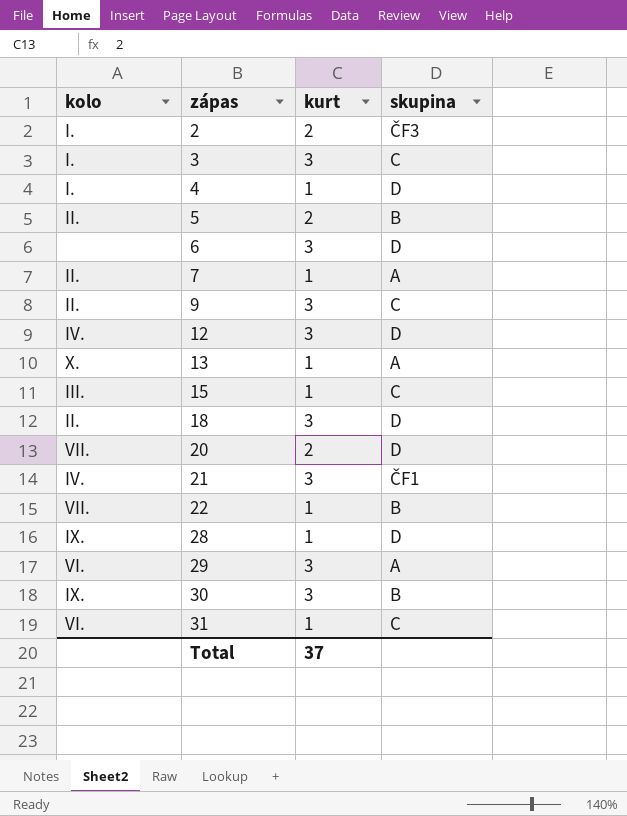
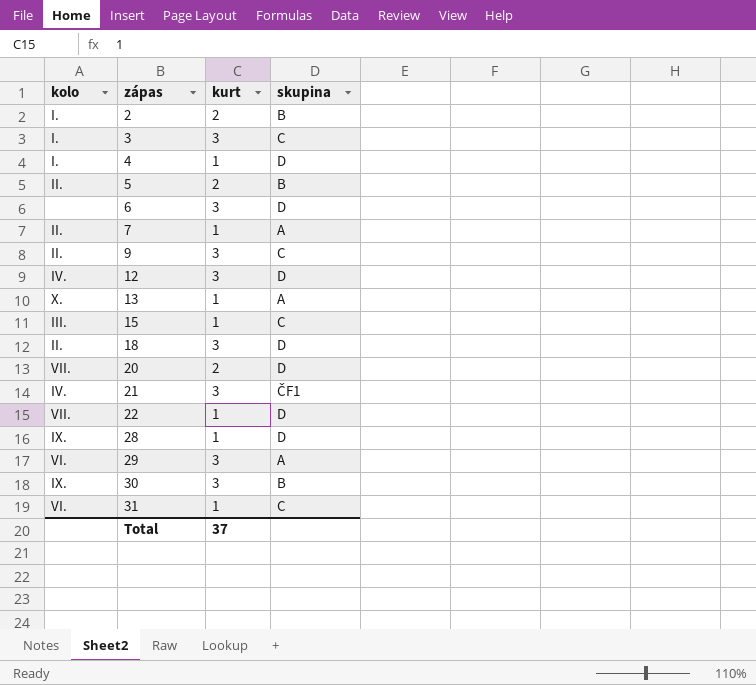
2 | skupina: ČF3 -> B
22 | skupina: B -> D

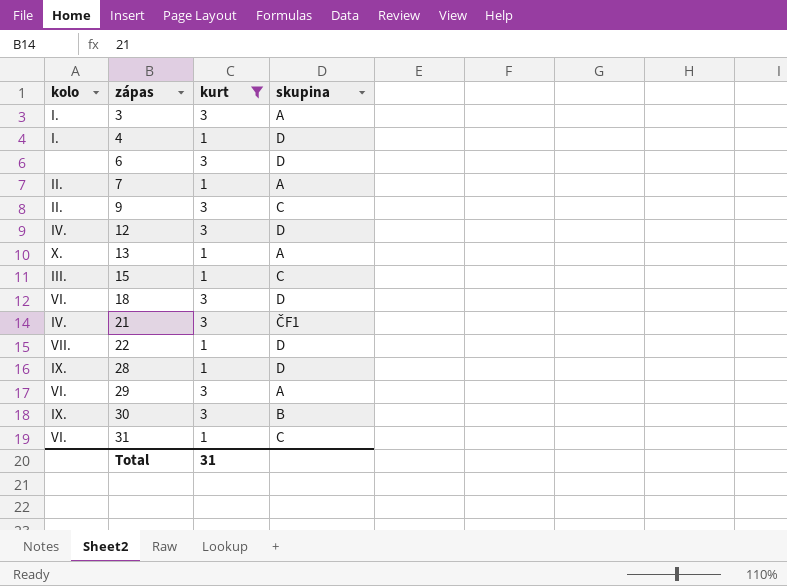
filter: none -> kurt != 2
3 | skupina: C -> A
18 | kolo: II. -> VI.
Total | kurt: 37 -> 31

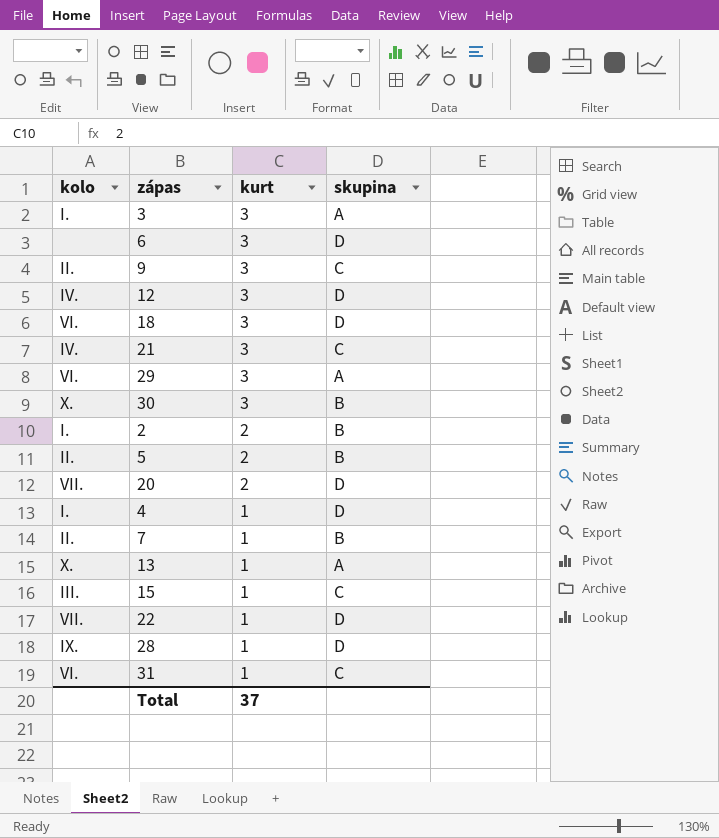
filter: kurt != 2 -> none
row order: zápas ascending -> kurt descending
21 | skupina: ČF1 -> C
30 | kolo: IX. -> X.
7 | skupina: A -> B
Total | kurt: 31 -> 37

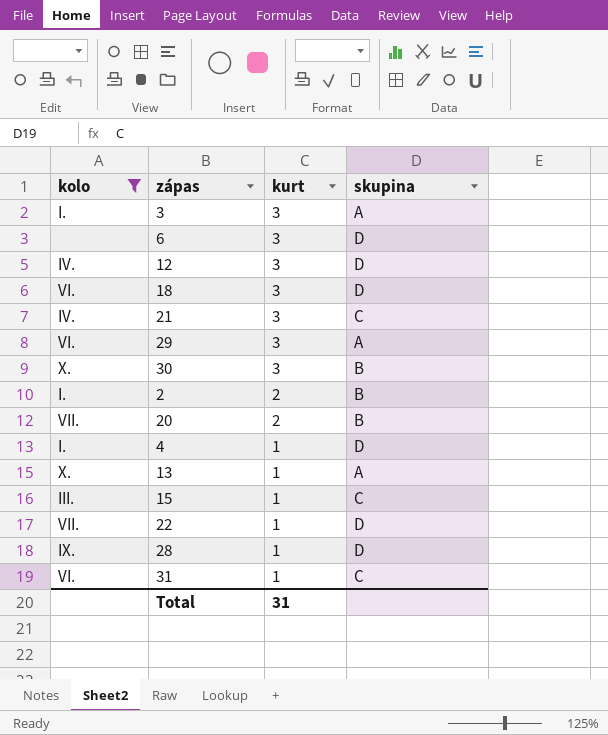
filter: none -> kolo != II.
20 | skupina: D -> B
Total | kurt: 37 -> 31

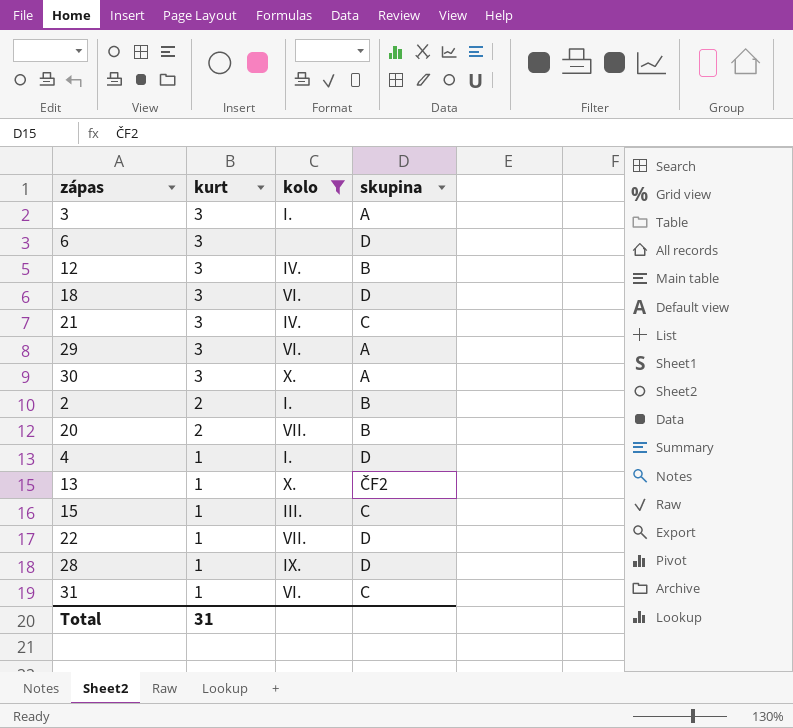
column kolo | position: 1 -> 3
12 | skupina: D -> B
30 | skupina: B -> A
13 | skupina: A -> ČF2

